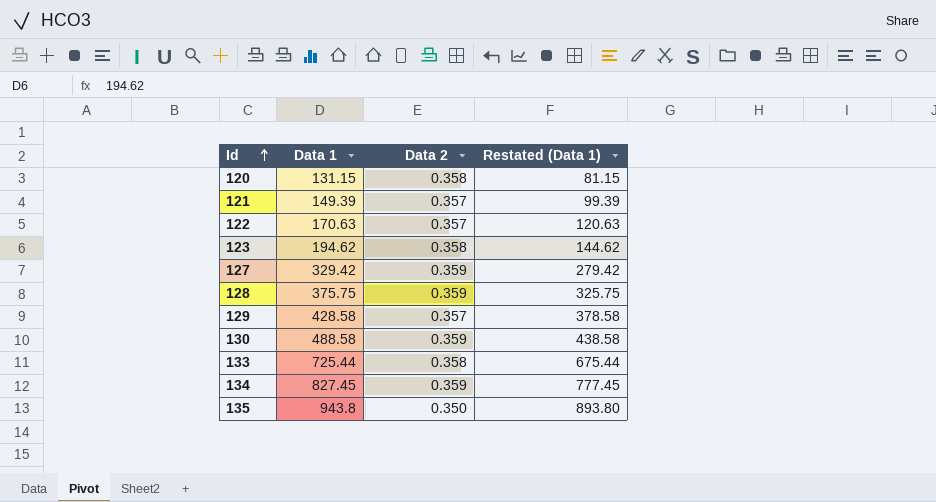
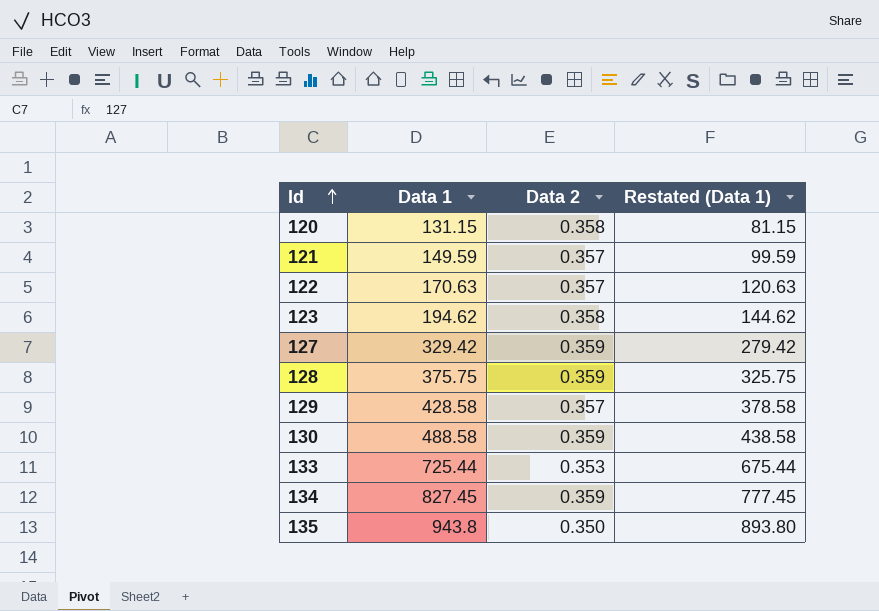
121 | Data 1: 149.39 -> 149.59
121 | Restated (Data 1): 99.39 -> 99.59
133 | Data 2: 0.358 -> 0.353

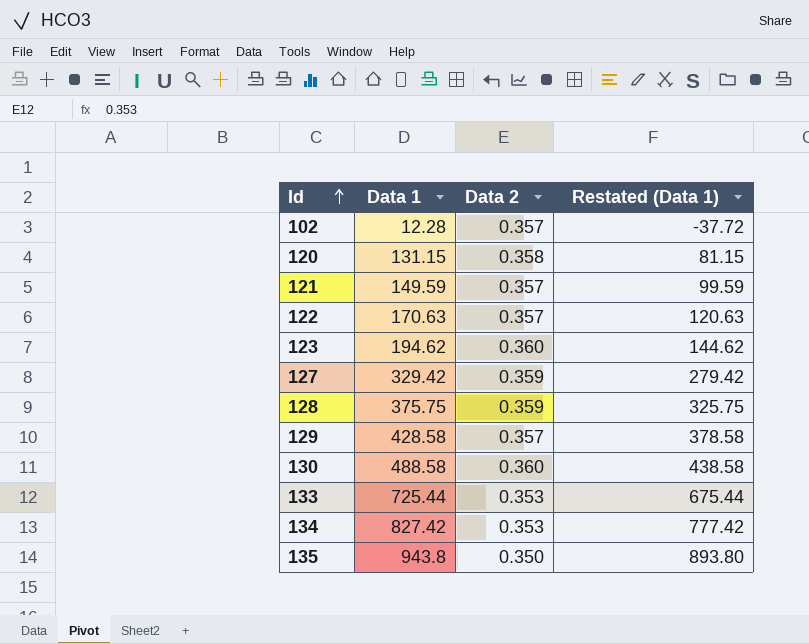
row 102: none -> 12.28 | 0.357 | -37.72
123 | Data 2: 0.358 -> 0.360
130 | Data 2: 0.359 -> 0.360
134 | Data 1: 827.45 -> 827.42
134 | Data 2: 0.359 -> 0.353
134 | Restated (Data 1): 777.45 -> 777.42

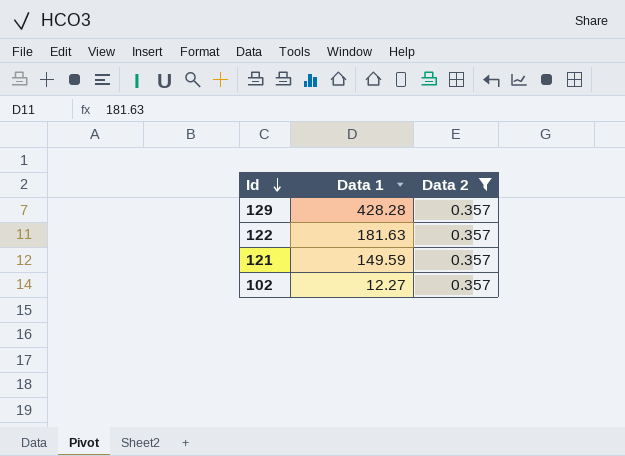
filter: none -> Data 2 = 0.357
row order: Id ascending -> Id descending
column Restated (Data 1) | formula: [Data 1] - 50 -> none
129 | Data 1: 428.58 -> 428.28
122 | Data 1: 170.63 -> 181.63
102 | Data 1: 12.28 -> 12.27

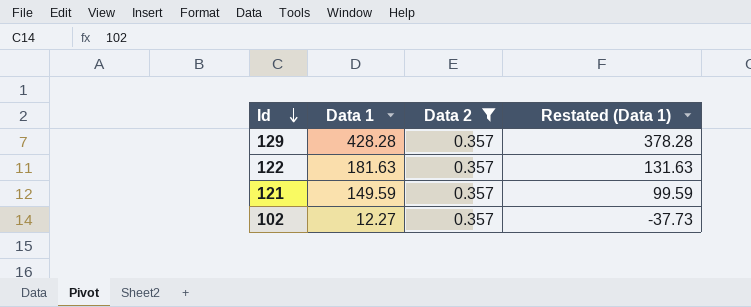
column Restated (Data 1) | formula: none -> [Data 1] - 50

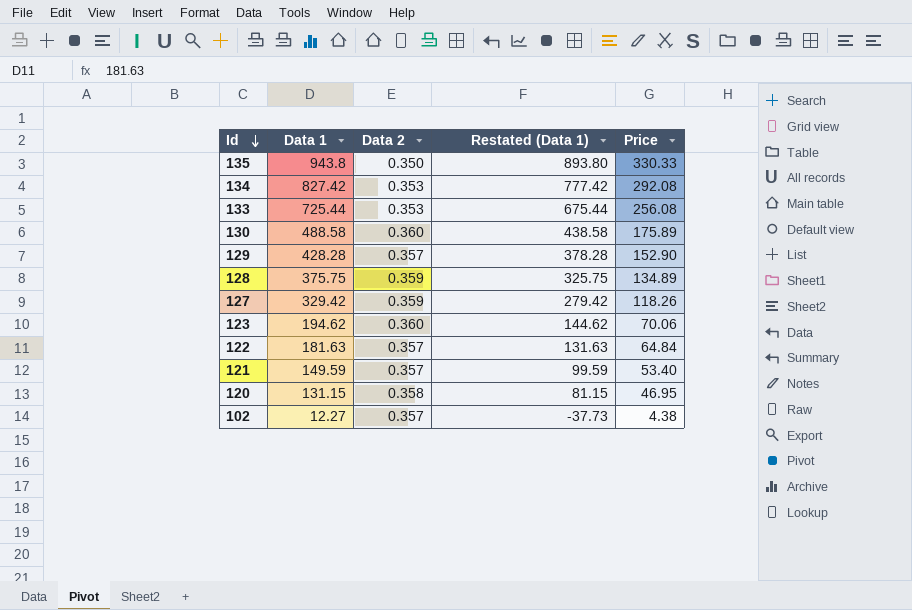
filter: Data 2 = 0.357 -> none
column Price | formula: none -> [Data 1] * [Data 2]

